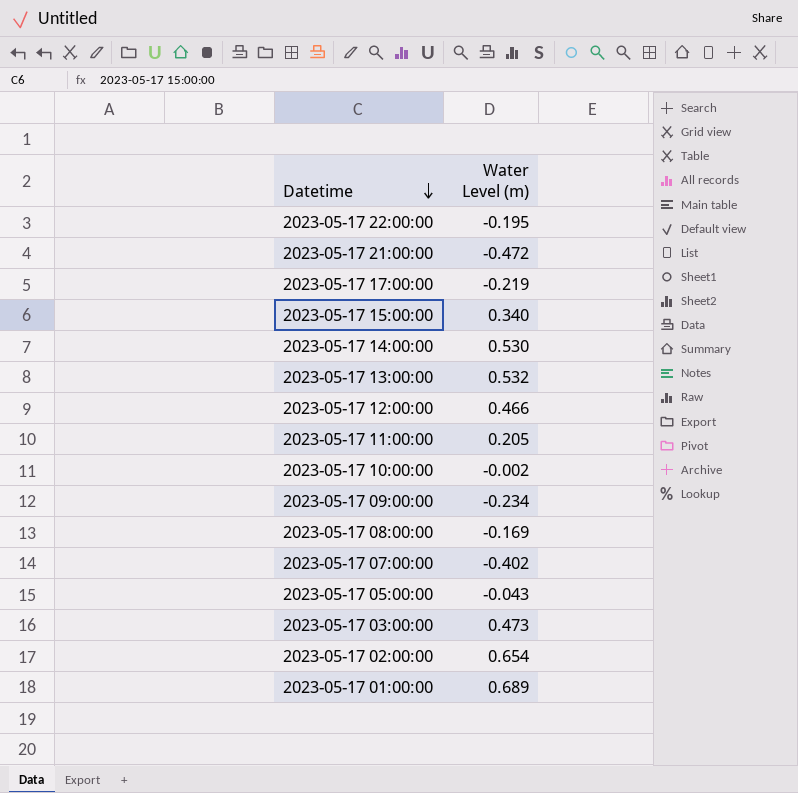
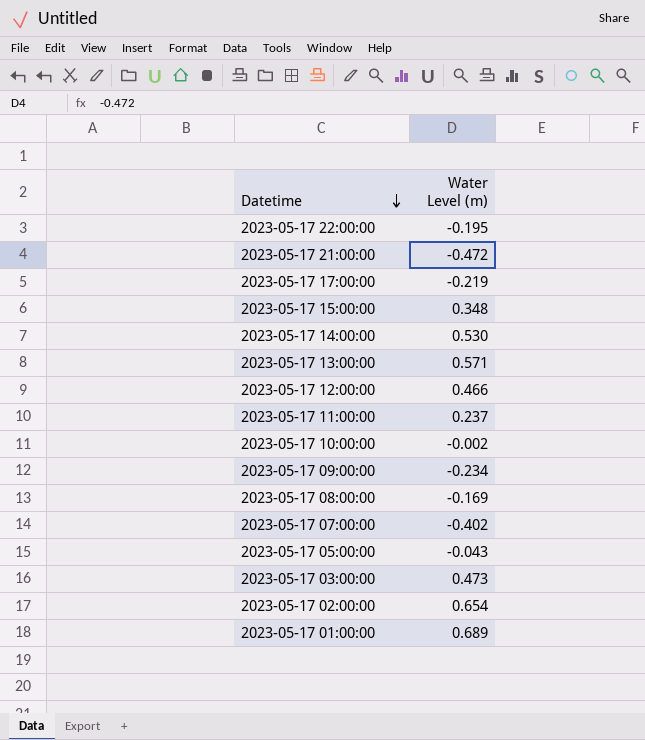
2023-05-17 15:00:00 | Water Level (m): 0.340 -> 0.348
2023-05-17 13:00:00 | Water Level (m): 0.532 -> 0.571
2023-05-17 11:00:00 | Water Level (m): 0.205 -> 0.237

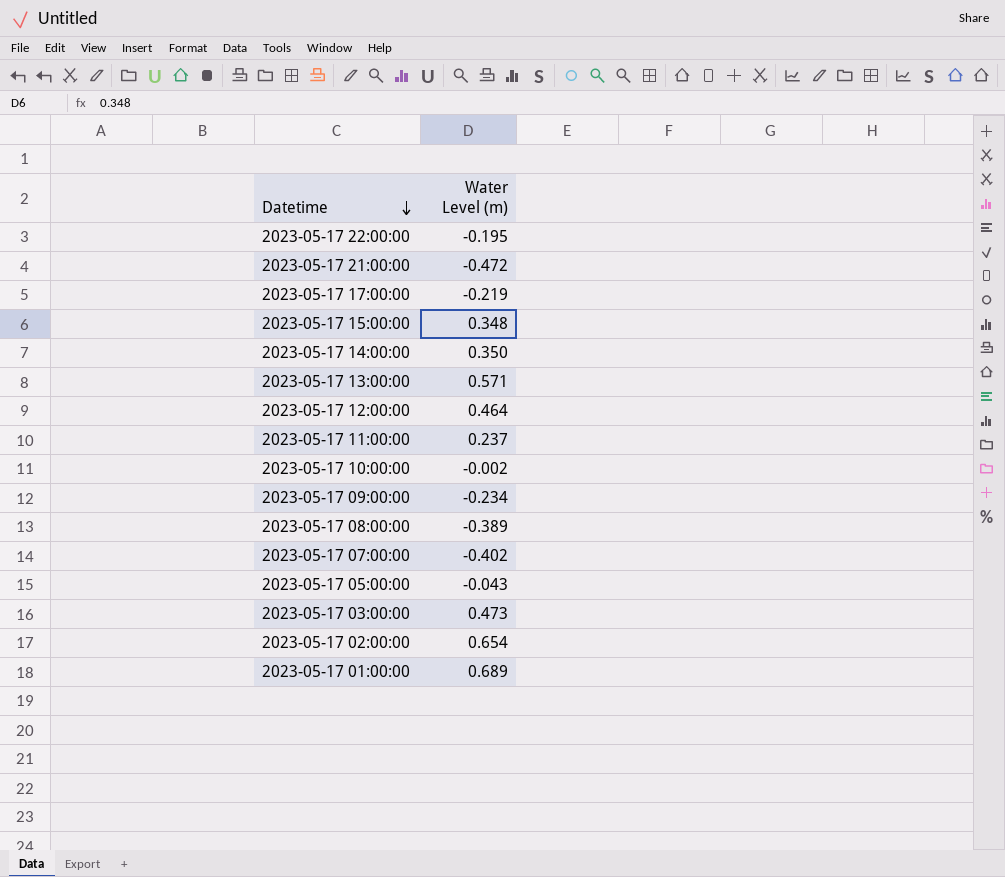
2023-05-17 14:00:00 | Water Level (m): 0.530 -> 0.350
2023-05-17 12:00:00 | Water Level (m): 0.466 -> 0.464
2023-05-17 08:00:00 | Water Level (m): -0.169 -> -0.389

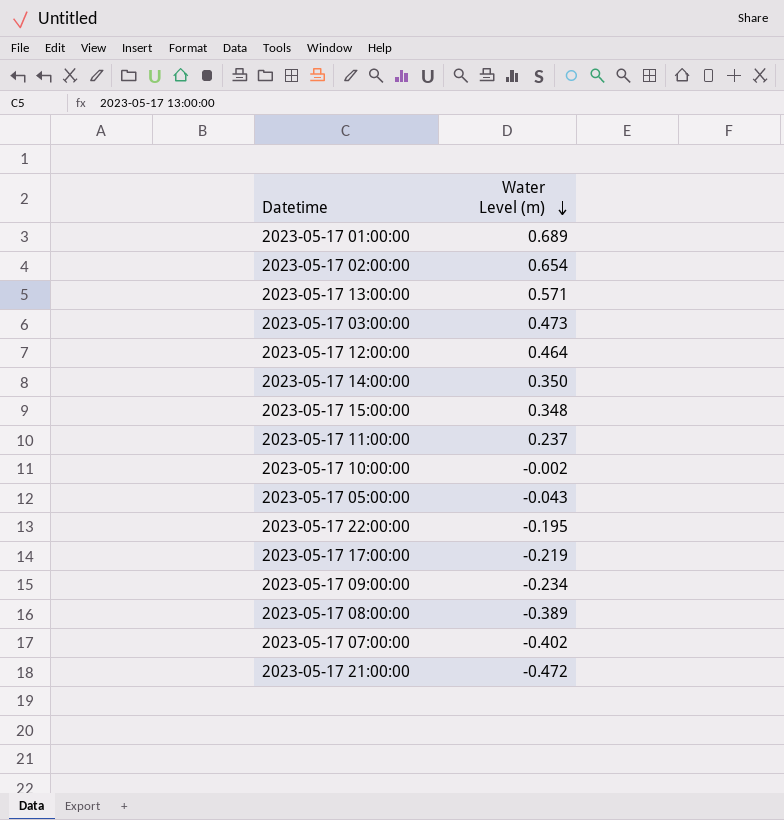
row order: Datetime descending -> Water Level (m) descending

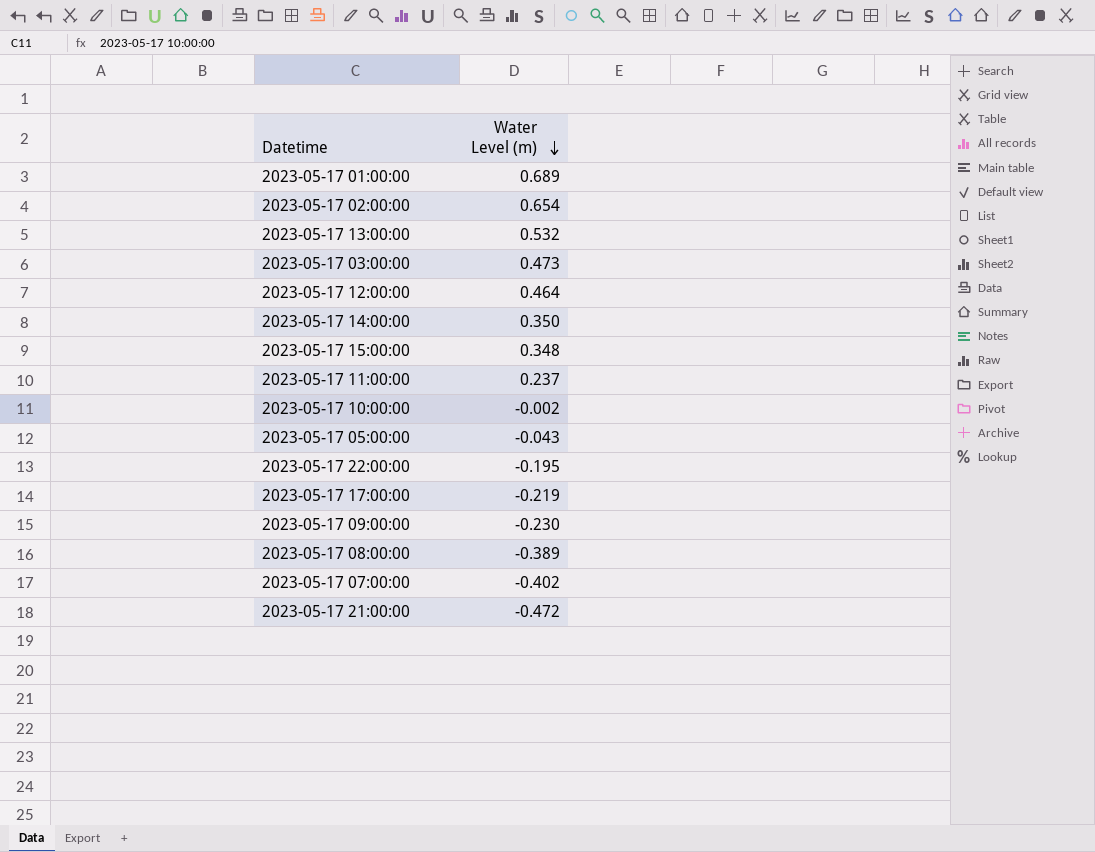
2023-05-17 13:00:00 | Water Level (m): 0.571 -> 0.532
2023-05-17 09:00:00 | Water Level (m): -0.234 -> -0.230

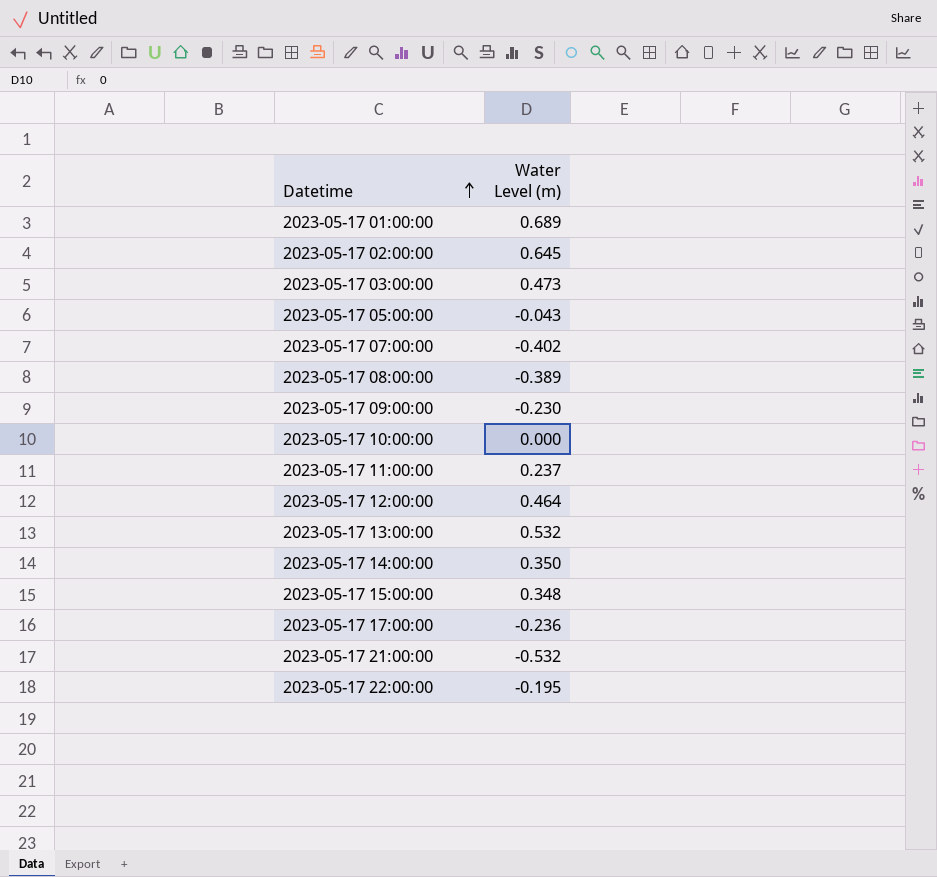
row order: Water Level (m) descending -> Datetime ascending
2023-05-17 02:00:00 | Water Level (m): 0.654 -> 0.645
2023-05-17 10:00:00 | Water Level (m): -0.002 -> 0.000
2023-05-17 17:00:00 | Water Level (m): -0.219 -> -0.236
2023-05-17 21:00:00 | Water Level (m): -0.472 -> -0.532

